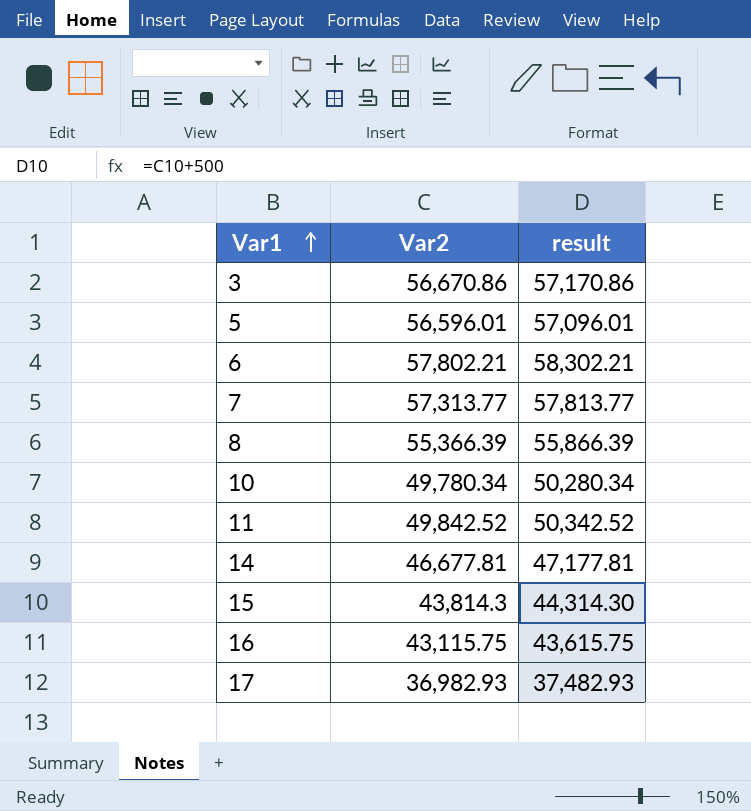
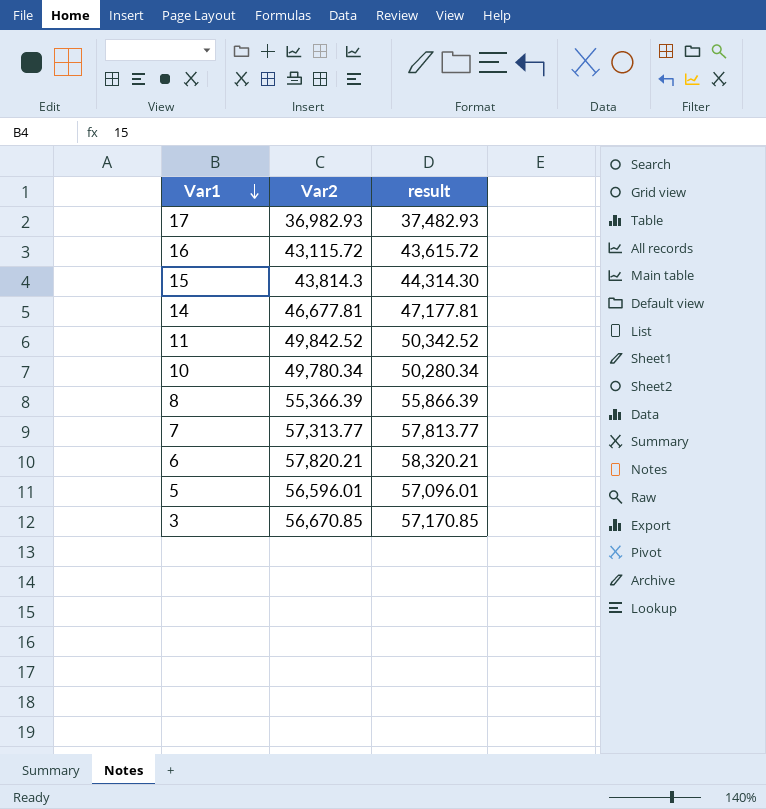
row order: Var1 ascending -> Var1 descending
16 | Var2: 43,115.75 -> 43,115.72
16 | result: 43,615.75 -> 43,615.72
6 | Var2: 57,802.21 -> 57,820.21
6 | result: 58,302.21 -> 58,320.21
3 | Var2: 56,670.86 -> 56,670.85
3 | result: 57,170.86 -> 57,170.85

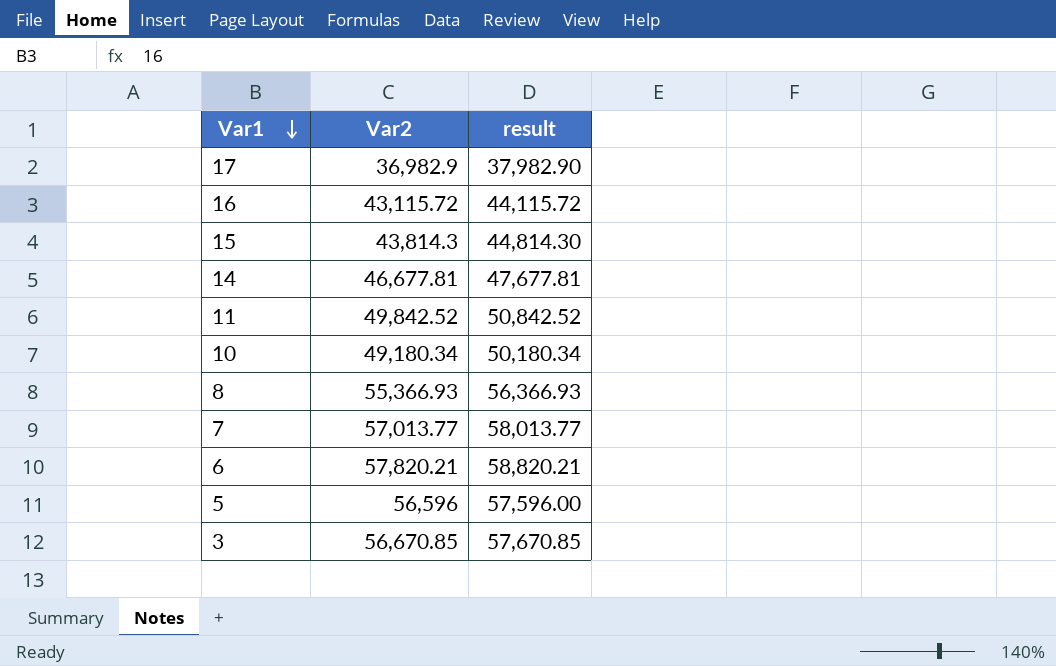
column result | formula: [Var2] + 500 -> [Var2] + 1000
17 | Var2: 36,982.93 -> 36,982.9
10 | Var2: 49,780.34 -> 49,180.34
8 | Var2: 55,366.39 -> 55,366.93
7 | Var2: 57,313.77 -> 57,013.77
5 | Var2: 56,596.01 -> 56,596

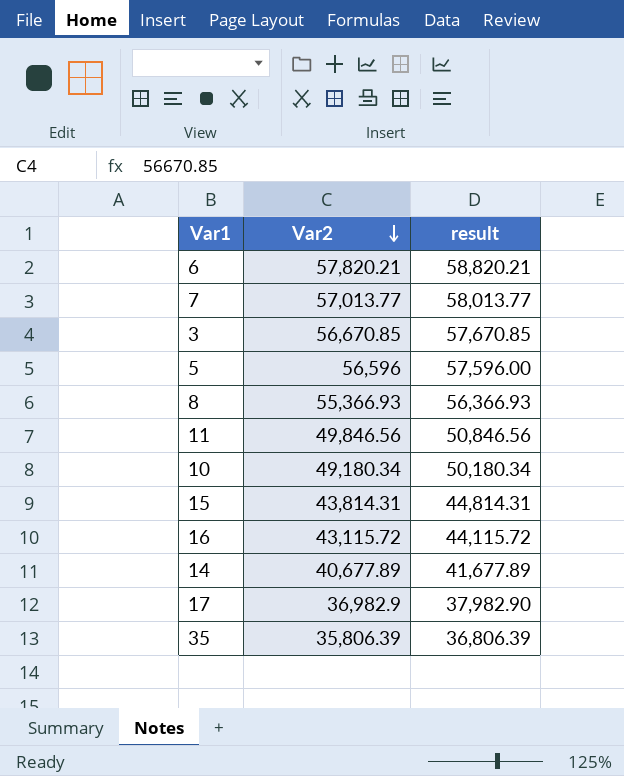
row order: Var1 descending -> Var2 descending
11 | Var2: 49,842.52 -> 49,846.56
11 | result: 50,842.52 -> 50,846.56
15 | Var2: 43,814.3 -> 43,814.31
15 | result: 44,814.30 -> 44,814.31
14 | Var2: 46,677.81 -> 40,677.89
14 | result: 47,677.81 -> 41,677.89
row 35: none -> 35,806.39 | 36,806.39

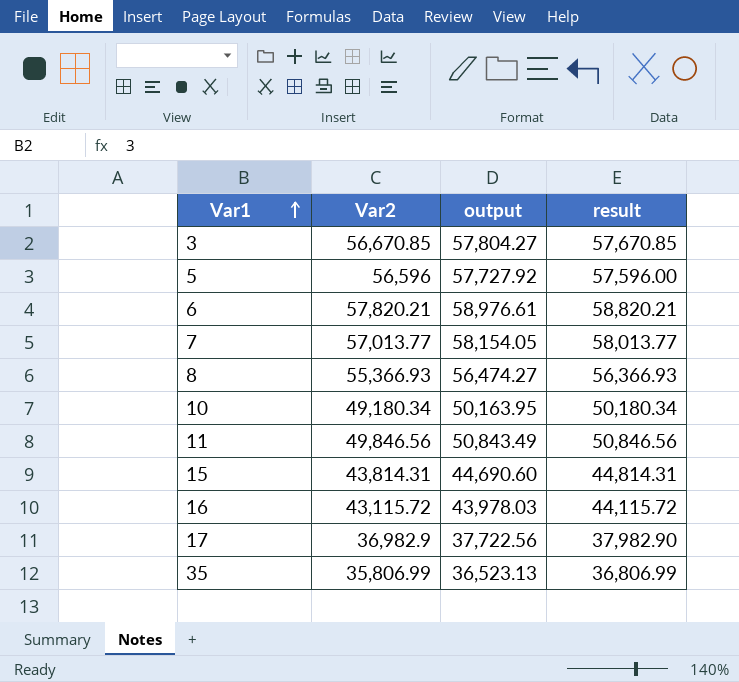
row order: Var2 descending -> Var1 ascending
column output | formula: none -> [Var2] * 1.02
row 14: 40,677.89 | 41,677.89 -> none
35 | Var2: 35,806.39 -> 35,806.99
35 | result: 36,806.39 -> 36,806.99

